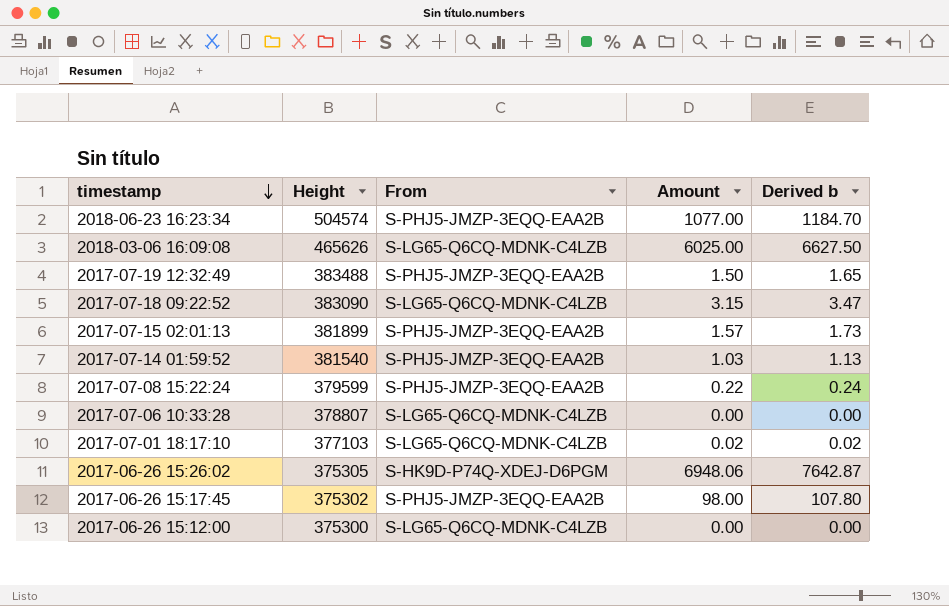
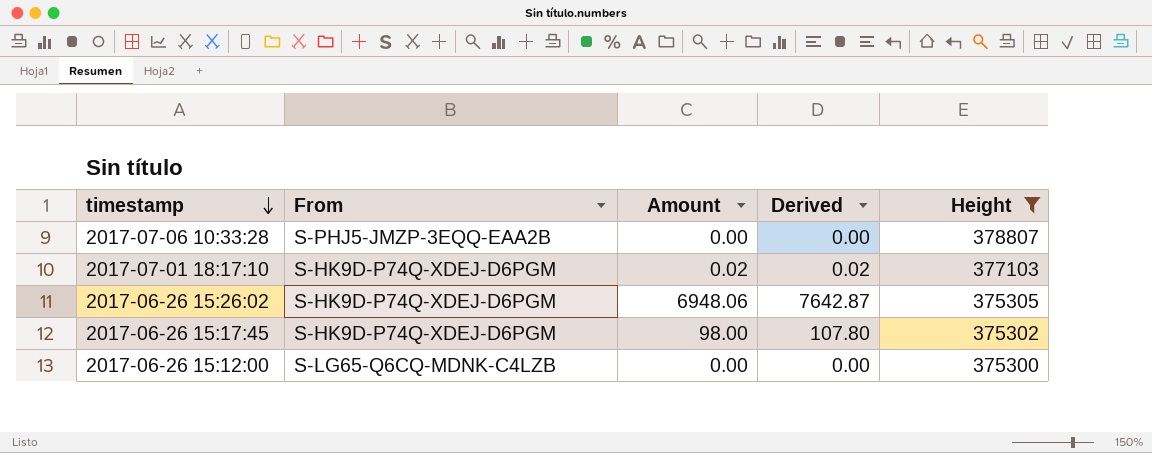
filter: none -> Height <= 378807
column name: Derived b -> Derived
column Height | position: 2 -> 5
2017-07-06 10:33:28 | From: S-LG65-Q6CQ-MDNK-C4LZB -> S-PHJ5-JMZP-3EQQ-EAA2B
2017-07-01 18:17:10 | From: S-LG65-Q6CQ-MDNK-C4LZB -> S-HK9D-P74Q-XDEJ-D6PGM
2017-06-26 15:17:45 | From: S-PHJ5-JMZP-3EQQ-EAA2B -> S-HK9D-P74Q-XDEJ-D6PGM

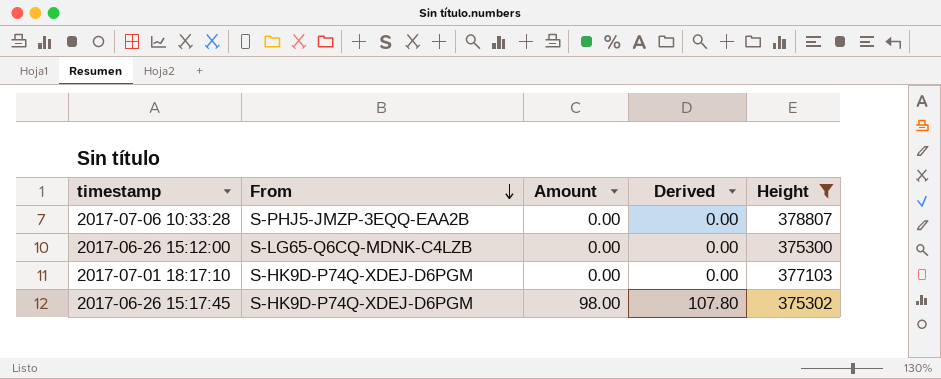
row order: timestamp descending -> From descending
row 2017-06-26 15:26:02: S-HK9D-P74Q-XDEJ-D6PGM | 6948.06 | 7642.87 | 375305 -> none
2017-07-01 18:17:10 | Amount: 0.02 -> 0.00
2017-07-01 18:17:10 | Derived: 0.02 -> 0.00

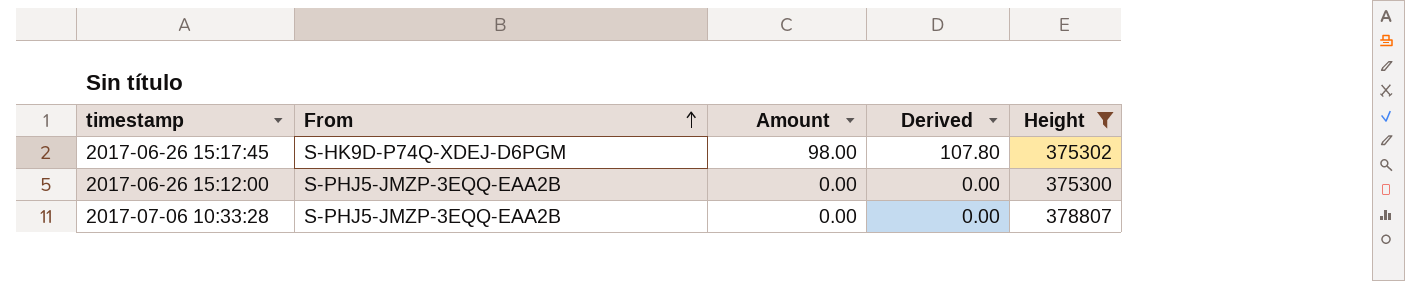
row order: From descending -> From ascending
row 2017-07-01 18:17:10: S-HK9D-P74Q-XDEJ-D6PGM | 0.00 | 0.00 | 377103 -> none
2017-06-26 15:12:00 | From: S-LG65-Q6CQ-MDNK-C4LZB -> S-PHJ5-JMZP-3EQQ-EAA2B

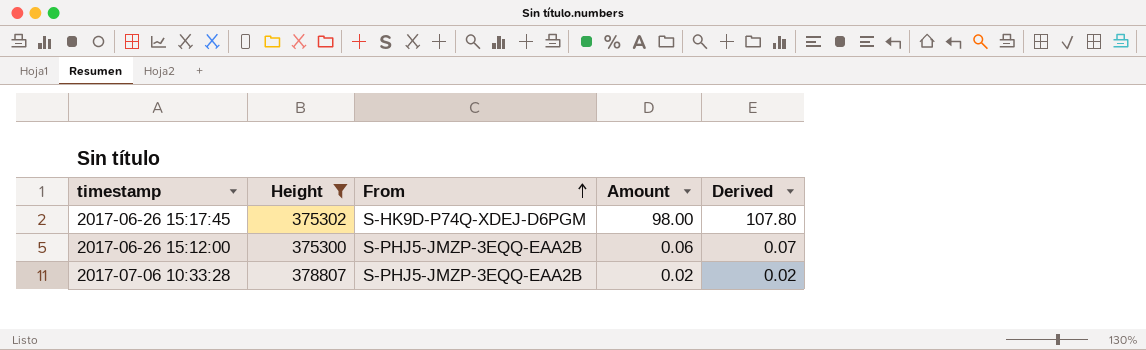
column Height | position: 5 -> 2
2017-06-26 15:12:00 | Amount: 0.00 -> 0.06
2017-06-26 15:12:00 | Derived: 0.00 -> 0.07
2017-07-06 10:33:28 | Amount: 0.00 -> 0.02
2017-07-06 10:33:28 | Derived: 0.00 -> 0.02

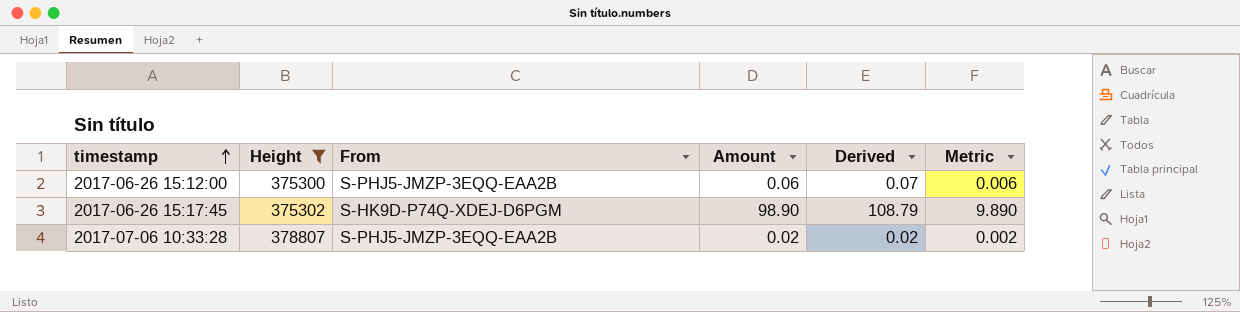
row order: From ascending -> timestamp ascending
column Metric | formula: none -> [Amount] * 0.1
2017-06-26 15:17:45 | Amount: 98.00 -> 98.90
2017-06-26 15:17:45 | Derived: 107.80 -> 108.79

